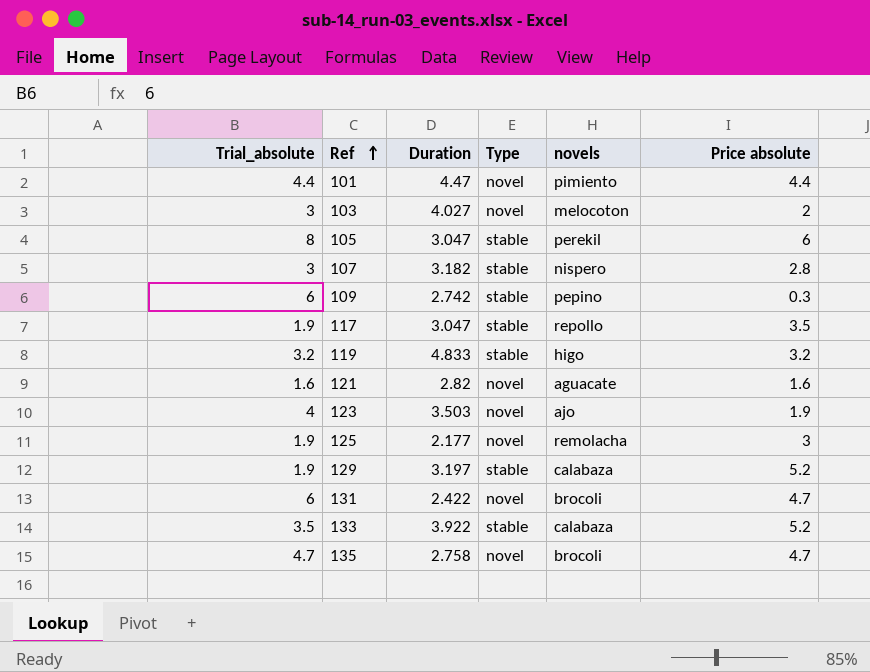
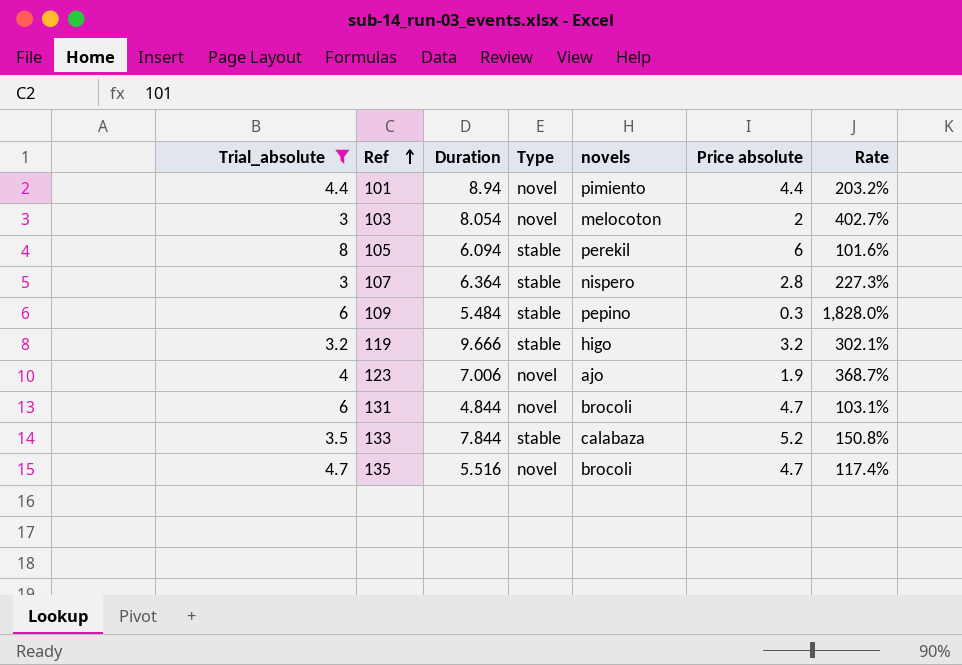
filter: none -> Trial_absolute >= 3
column Rate | formula: none -> [Duration] / [Price absolute]
101 | Duration: 4.47 -> 8.94
103 | Duration: 4.027 -> 8.054
105 | Duration: 3.047 -> 6.094
107 | Duration: 3.182 -> 6.364
109 | Duration: 2.742 -> 5.484
119 | Duration: 4.833 -> 9.666
123 | Duration: 3.503 -> 7.006
131 | Duration: 2.422 -> 4.844
133 | Duration: 3.922 -> 7.844
135 | Duration: 2.758 -> 5.516

